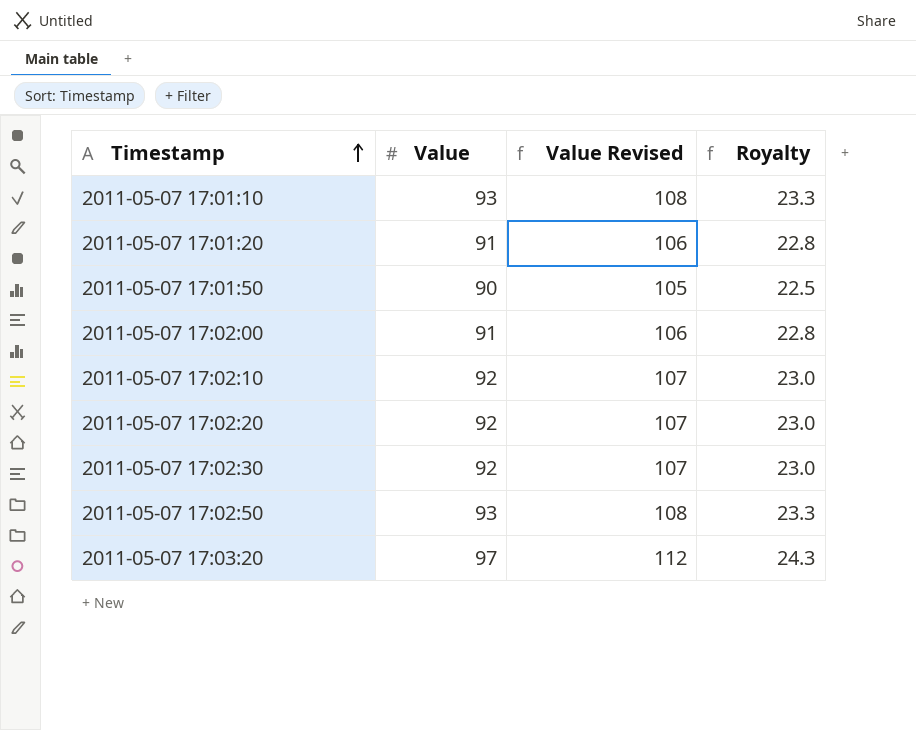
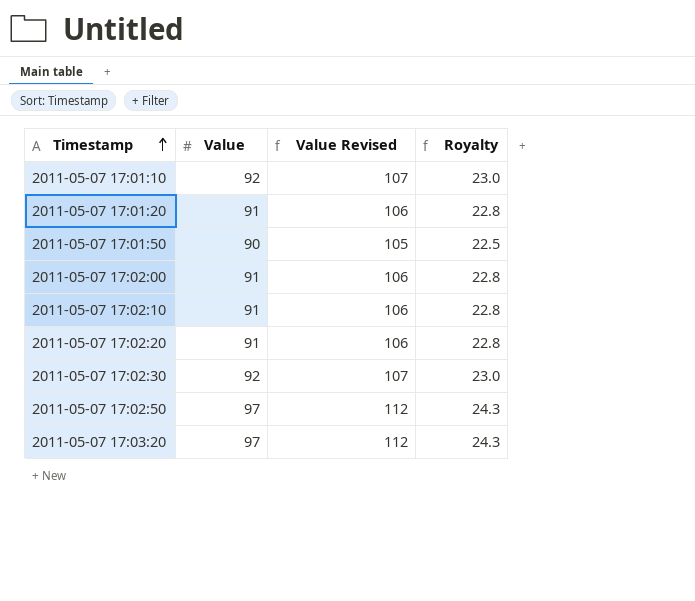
2011-05-07 17:01:10 | Value: 93 -> 92
2011-05-07 17:01:10 | Value Revised: 108 -> 107
2011-05-07 17:01:10 | Royalty: 23.3 -> 23.0
2011-05-07 17:02:10 | Value: 92 -> 91
2011-05-07 17:02:10 | Value Revised: 107 -> 106
2011-05-07 17:02:10 | Royalty: 23.0 -> 22.8
2011-05-07 17:02:20 | Value: 92 -> 91
2011-05-07 17:02:20 | Value Revised: 107 -> 106
2011-05-07 17:02:20 | Royalty: 23.0 -> 22.8
2011-05-07 17:02:50 | Value: 93 -> 97
2011-05-07 17:02:50 | Value Revised: 108 -> 112
2011-05-07 17:02:50 | Royalty: 23.3 -> 24.3

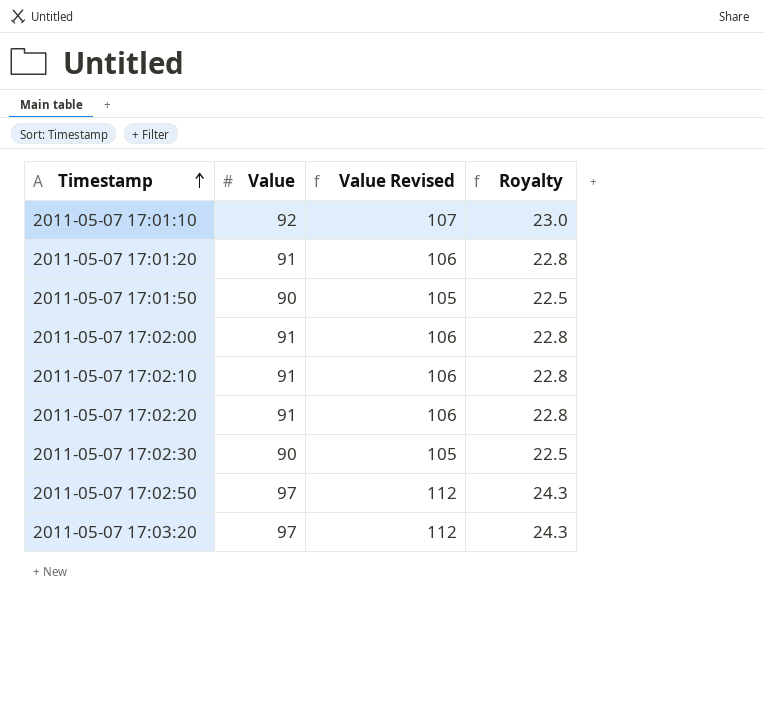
2011-05-07 17:02:30 | Value: 92 -> 90
2011-05-07 17:02:30 | Value Revised: 107 -> 105
2011-05-07 17:02:30 | Royalty: 23.0 -> 22.5

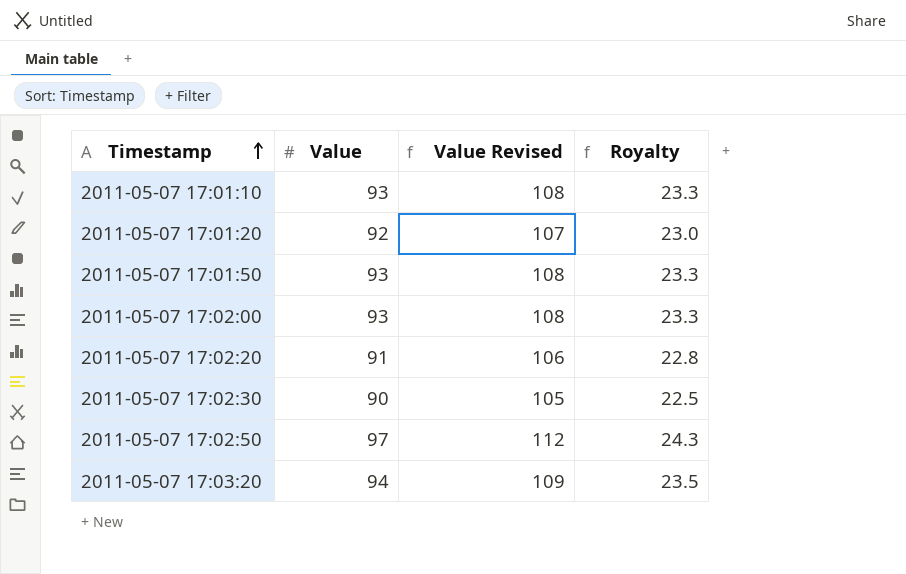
row 2011-05-07 17:02:10: 91 | 106 | 22.8 -> none
2011-05-07 17:01:10 | Value: 92 -> 93
2011-05-07 17:01:10 | Value Revised: 107 -> 108
2011-05-07 17:01:10 | Royalty: 23.0 -> 23.3
2011-05-07 17:01:20 | Value: 91 -> 92
2011-05-07 17:01:20 | Value Revised: 106 -> 107
2011-05-07 17:01:20 | Royalty: 22.8 -> 23.0
2011-05-07 17:01:50 | Value: 90 -> 93
2011-05-07 17:01:50 | Value Revised: 105 -> 108
2011-05-07 17:01:50 | Royalty: 22.5 -> 23.3
2011-05-07 17:02:00 | Value: 91 -> 93
2011-05-07 17:02:00 | Value Revised: 106 -> 108
2011-05-07 17:02:00 | Royalty: 22.8 -> 23.3
2011-05-07 17:03:20 | Value: 97 -> 94
2011-05-07 17:03:20 | Value Revised: 112 -> 109
2011-05-07 17:03:20 | Royalty: 24.3 -> 23.5

